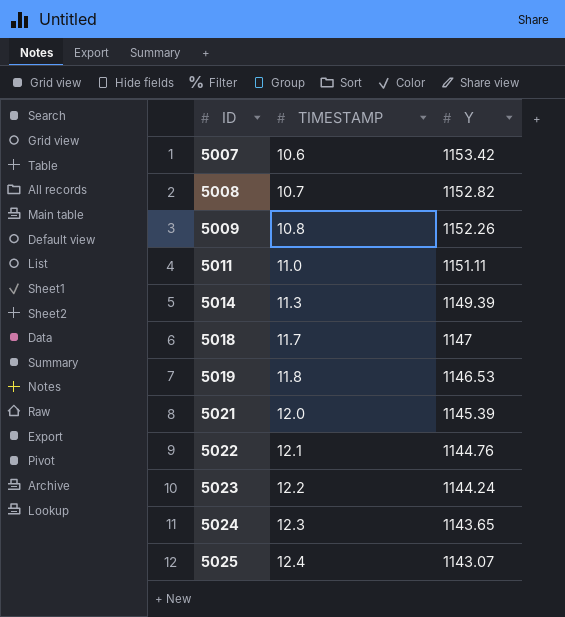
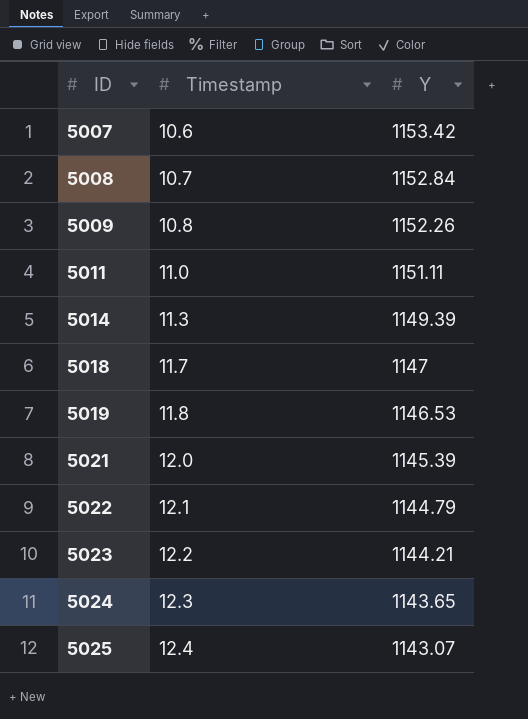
column name: TIMESTAMP -> Timestamp
5008 | Y: 1152.82 -> 1152.84
5022 | Y: 1144.76 -> 1144.79
5023 | Y: 1144.24 -> 1144.21

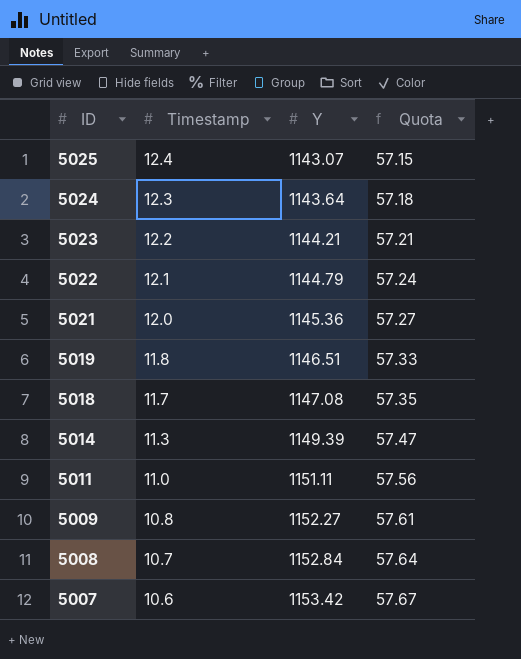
row order: ID ascending -> ID descending
column Quota | formula: none -> [Y] * 0.05
5024 | Y: 1143.65 -> 1143.64
5021 | Y: 1145.39 -> 1145.36
5019 | Y: 1146.53 -> 1146.51
5018 | Y: 1147 -> 1147.08
5009 | Y: 1152.26 -> 1152.27

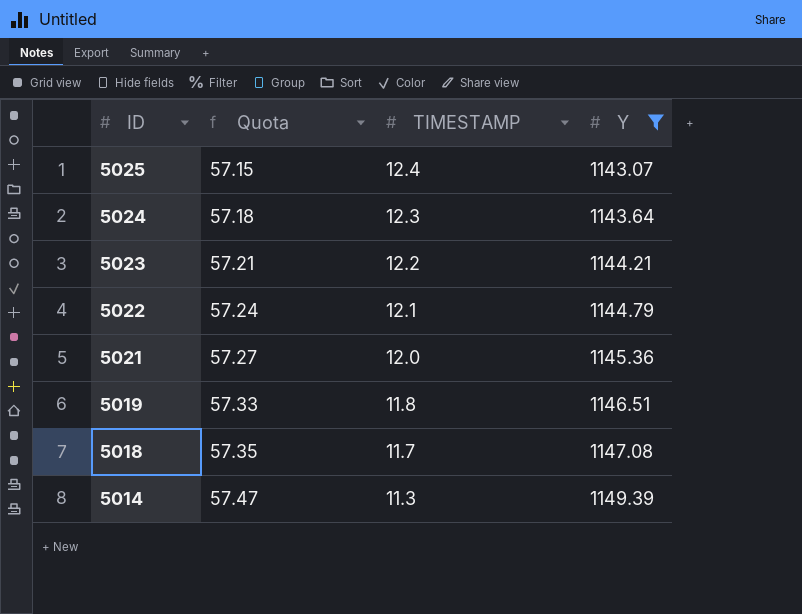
filter: none -> Y <= 1149.39
column Quota | position: 4 -> 2
column name: Timestamp -> TIMESTAMP

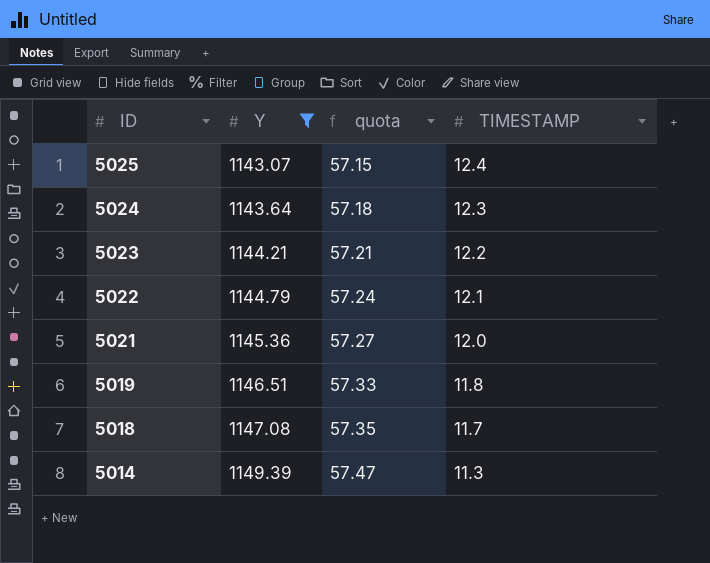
column Y | position: 4 -> 2
column name: Quota -> quota

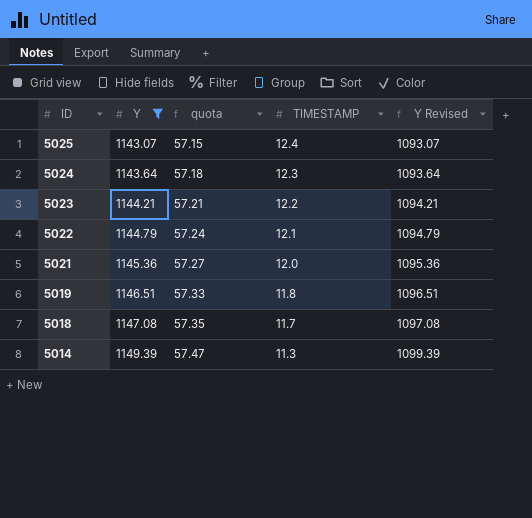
column Y Revised | formula: none -> [Y] - 50

